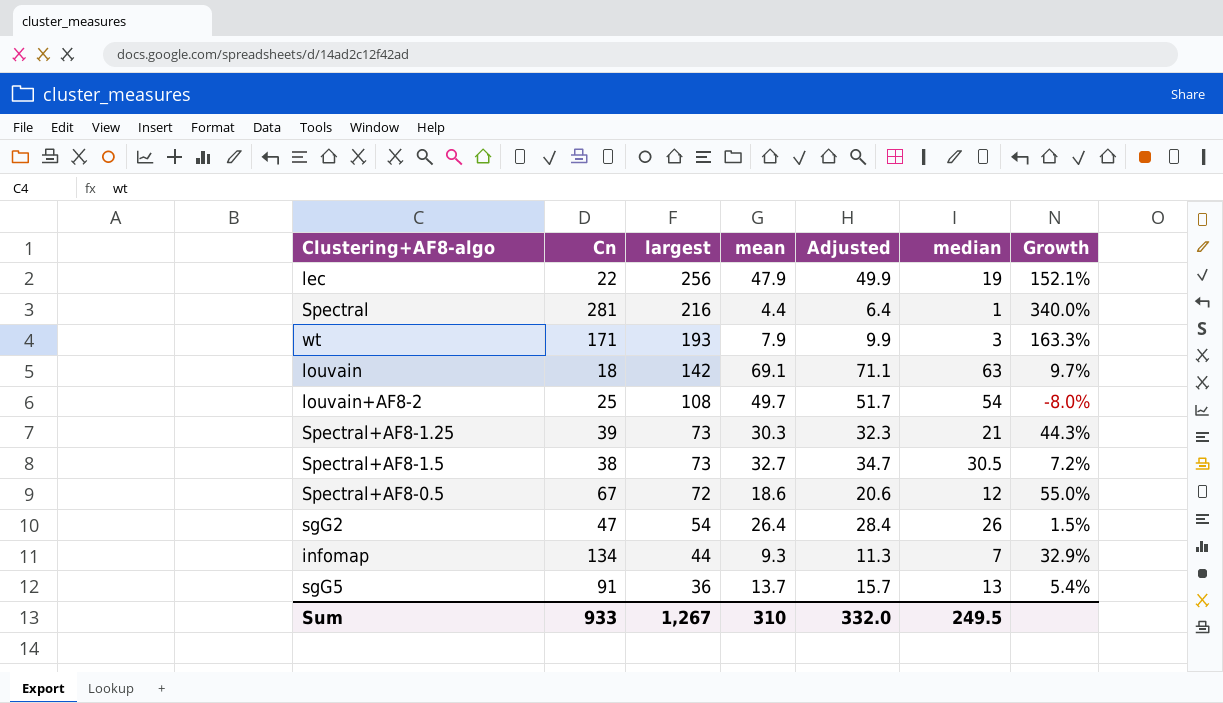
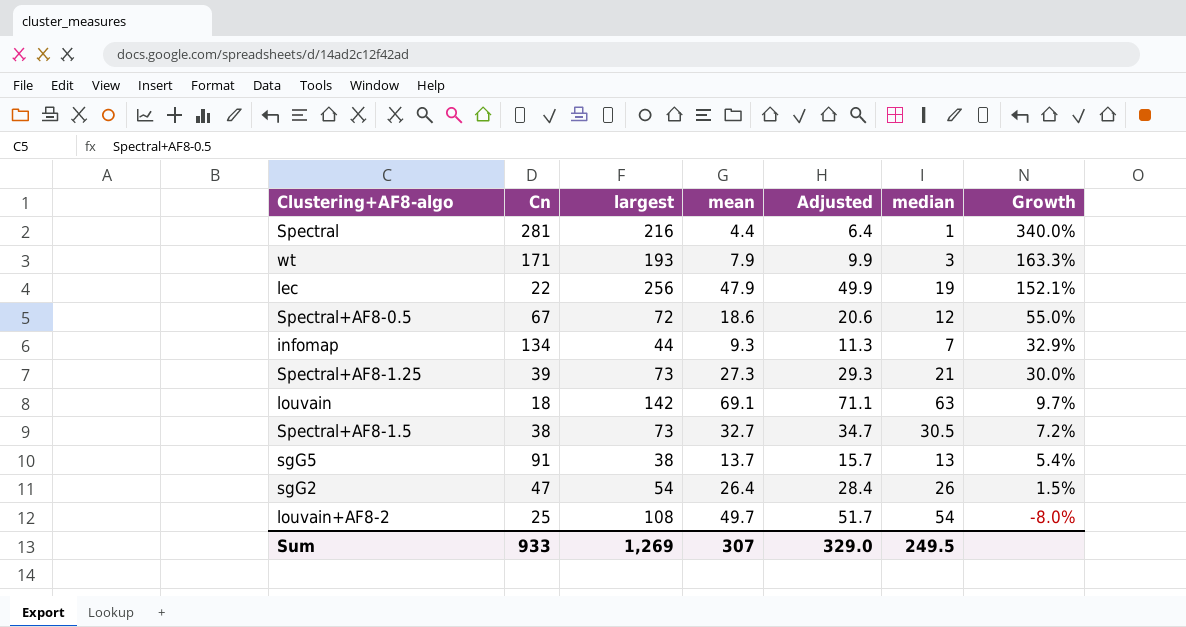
row order: largest descending -> Growth descending
Spectral+AF8-1.25 | mean: 30.3 -> 27.3
Spectral+AF8-1.25 | Adjusted: 32.3 -> 29.3
Spectral+AF8-1.25 | Growth: 44.3% -> 30.0%
sgG5 | largest: 36 -> 38
Sum | largest: 1,267 -> 1,269
Sum | mean: 310 -> 307
Sum | Adjusted: 332.0 -> 329.0

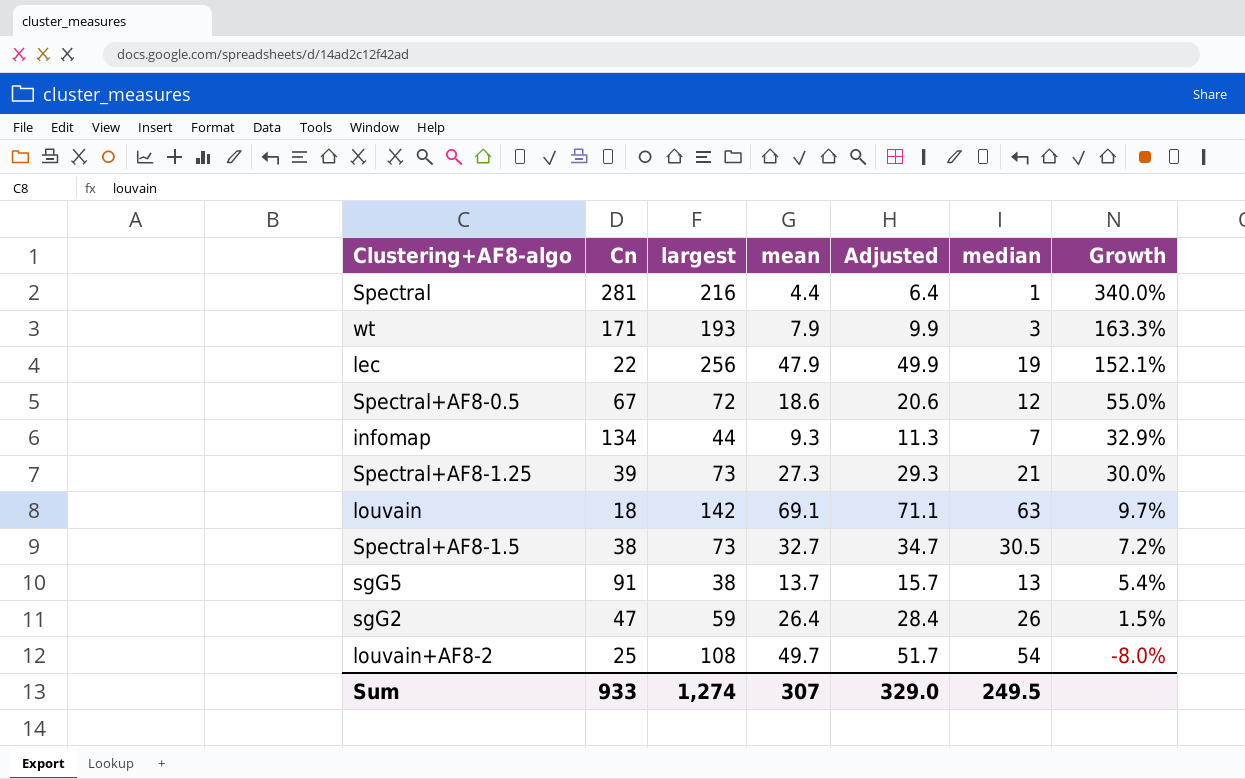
sgG2 | largest: 54 -> 59
Sum | largest: 1,269 -> 1,274

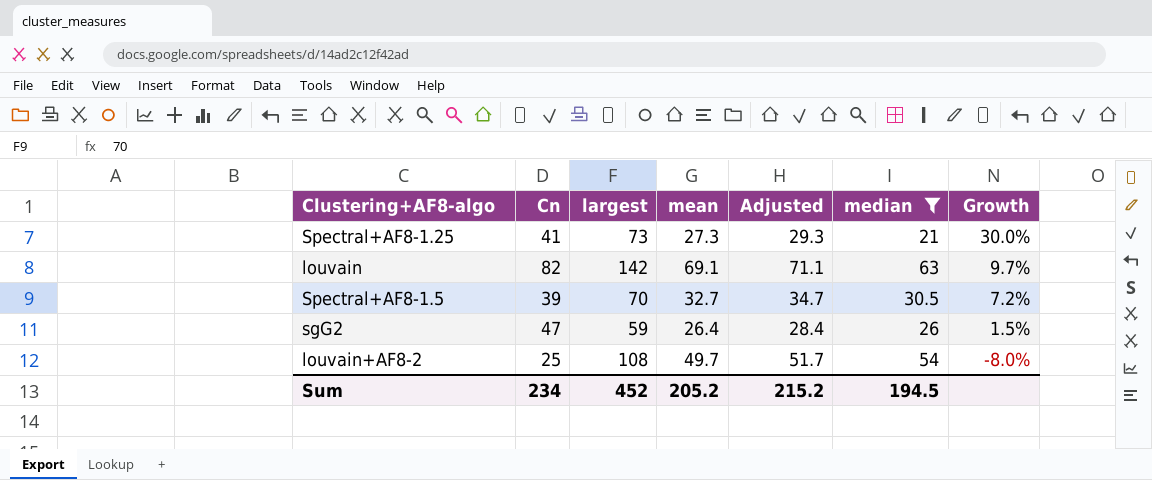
filter: none -> median >= 21
Spectral+AF8-1.25 | Cn: 39 -> 41
louvain | Cn: 18 -> 82
Spectral+AF8-1.5 | Cn: 38 -> 39
Spectral+AF8-1.5 | largest: 73 -> 70
Sum | Cn: 933 -> 234
Sum | largest: 1,274 -> 452
Sum | mean: 307 -> 205.2
Sum | Adjusted: 329.0 -> 215.2
Sum | median: 249.5 -> 194.5

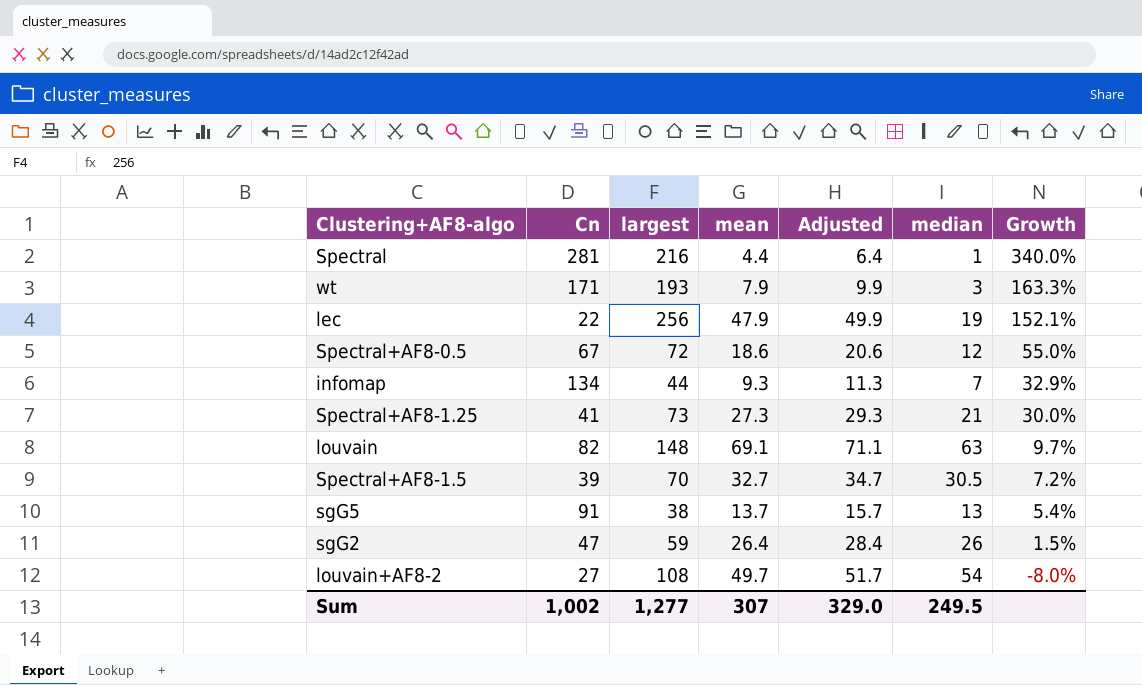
filter: median >= 21 -> none
louvain | largest: 142 -> 148
louvain+AF8-2 | Cn: 25 -> 27
Sum | Cn: 234 -> 1,002
Sum | largest: 452 -> 1,277
Sum | mean: 205.2 -> 307
Sum | Adjusted: 215.2 -> 329.0
Sum | median: 194.5 -> 249.5

